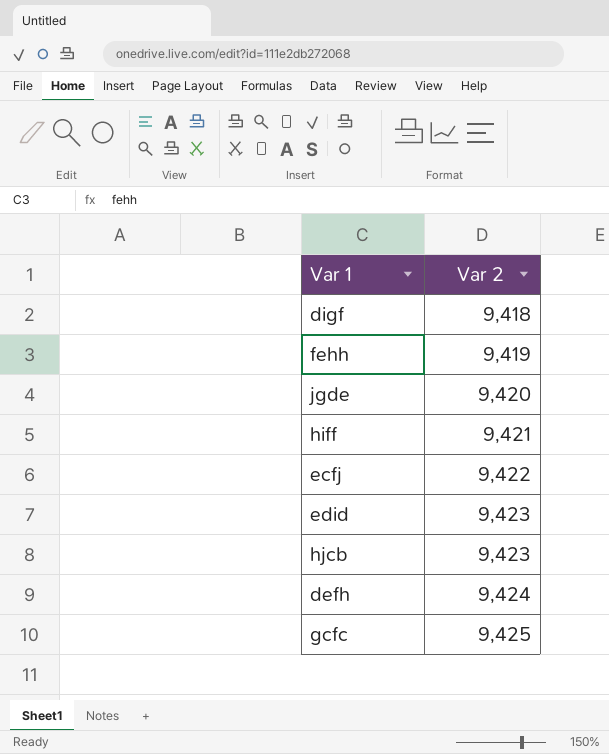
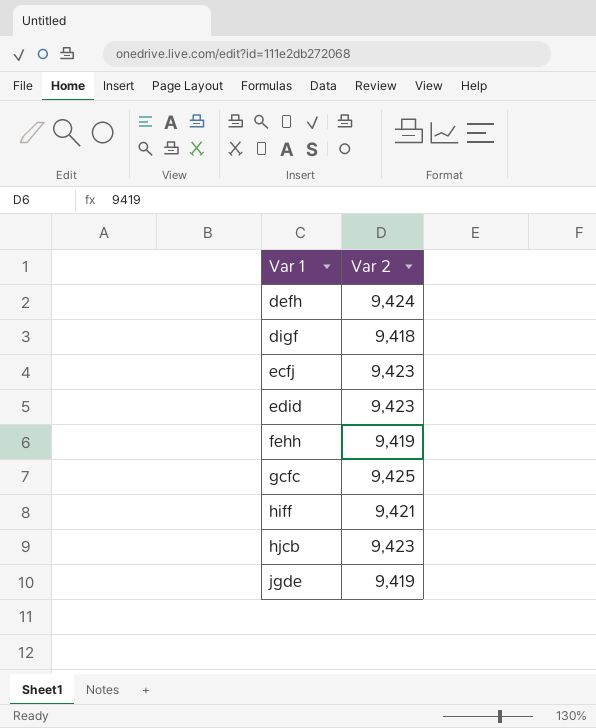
row order: Var 2 ascending -> Var 1 ascending
ecfj | Var 2: 9,422 -> 9,423
jgde | Var 2: 9,420 -> 9,419

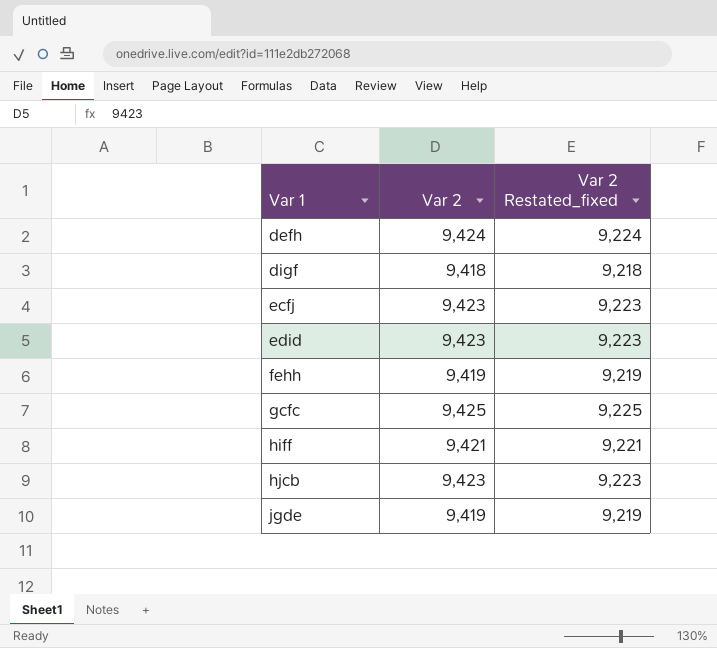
column Var 2 Restated_fixed | formula: none -> [Var 2] - 200

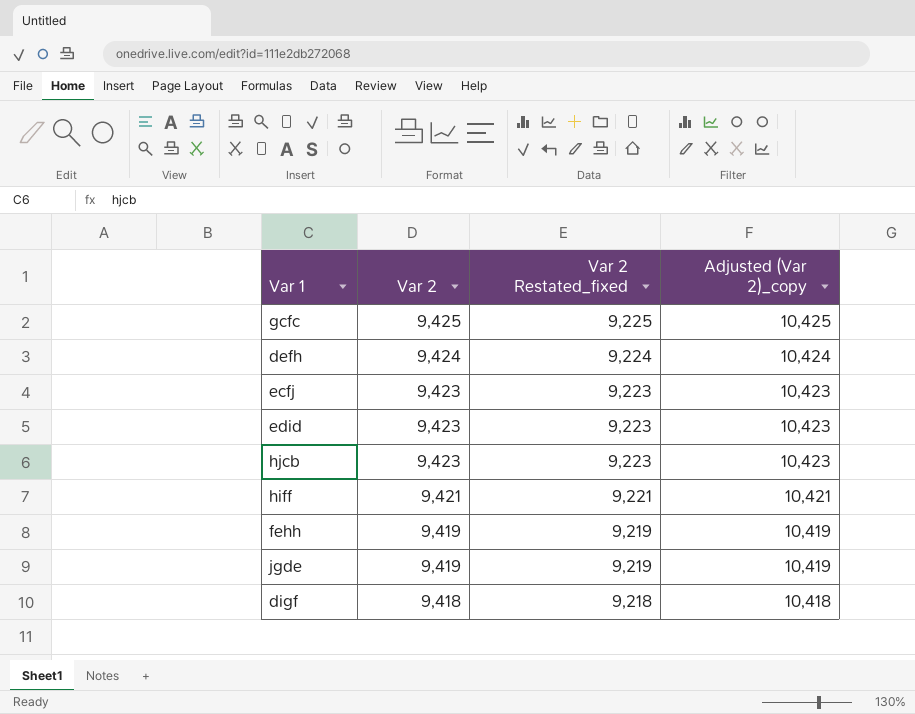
row order: Var 1 ascending -> Var 2 descending
column Adjusted (Var 2)_copy | formula: none -> [Var 2] + 1000

